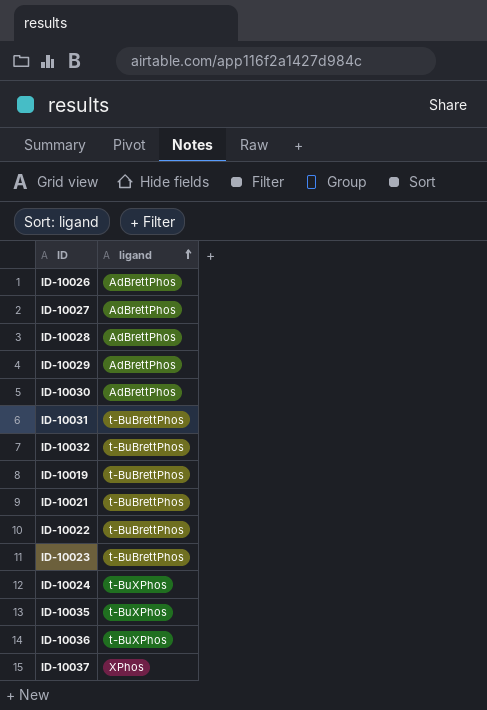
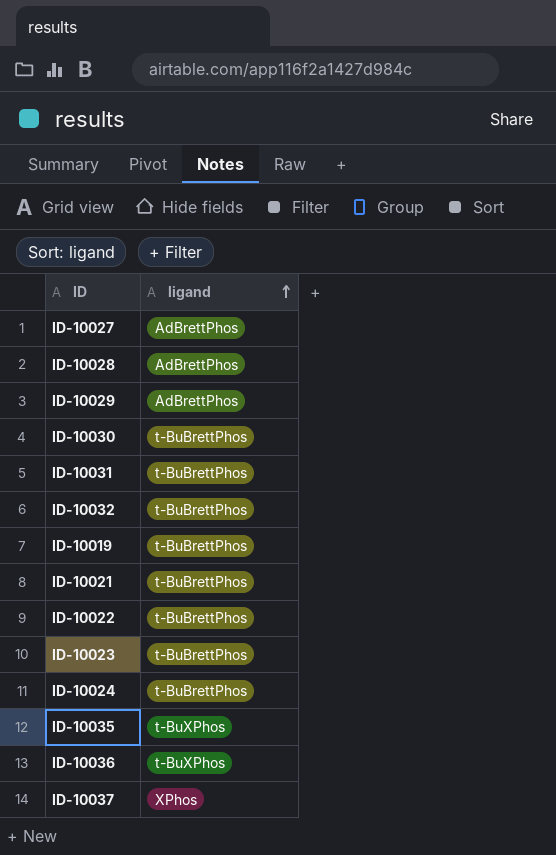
row ID-10026: AdBrettPhos -> none
ID-10030 | ligand: AdBrettPhos -> t-BuBrettPhos
ID-10024 | ligand: t-BuXPhos -> t-BuBrettPhos

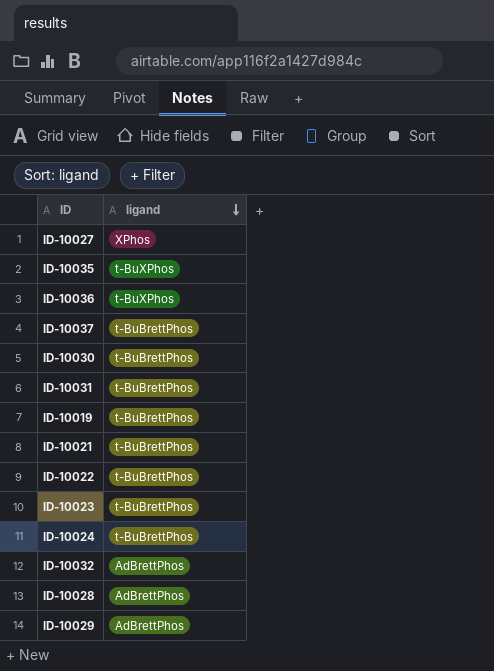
row order: ligand ascending -> ligand descending
ID-10027 | ligand: AdBrettPhos -> XPhos
ID-10037 | ligand: XPhos -> t-BuBrettPhos
ID-10032 | ligand: t-BuBrettPhos -> AdBrettPhos

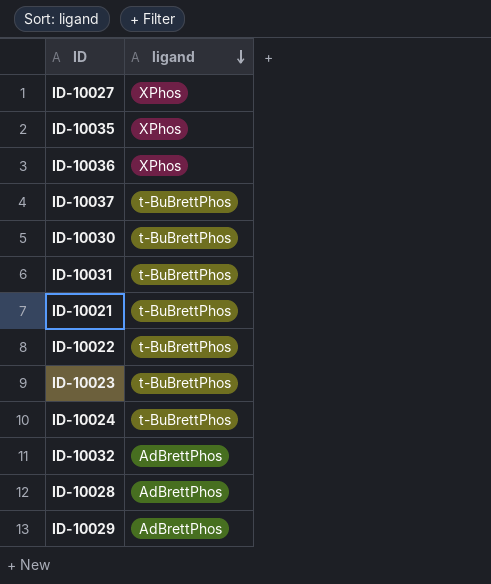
row ID-10019: t-BuBrettPhos -> none
ID-10035 | ligand: t-BuXPhos -> XPhos
ID-10036 | ligand: t-BuXPhos -> XPhos

